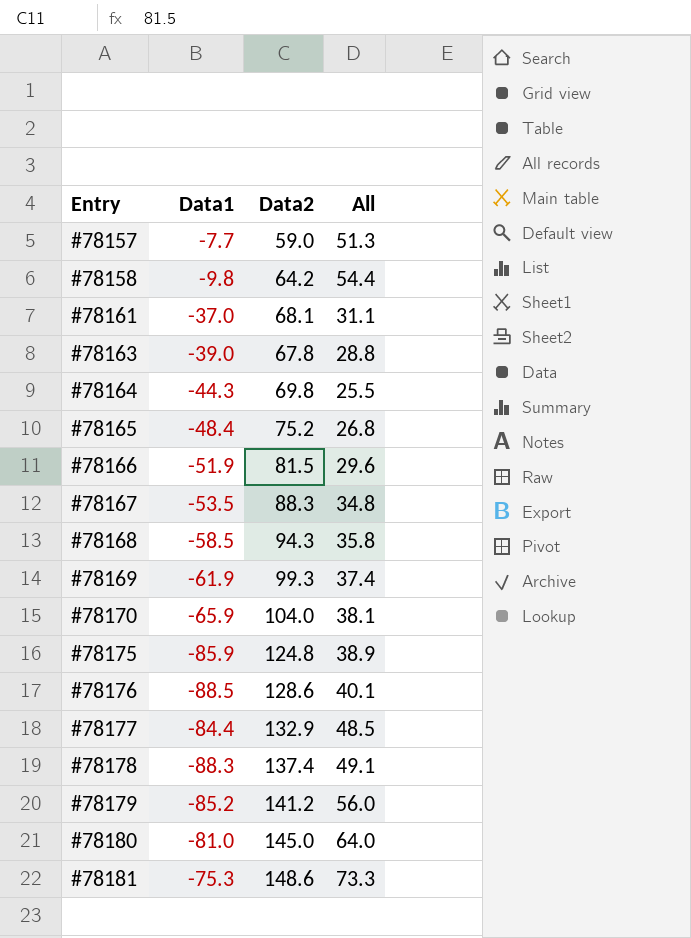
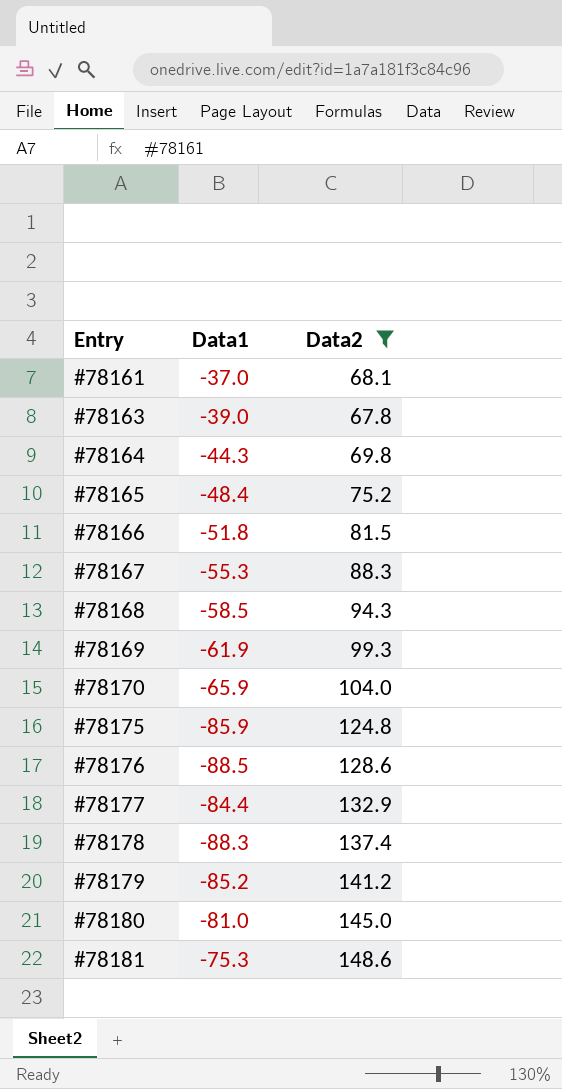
filter: none -> Data2 >= 67.8
column All | formula: [Data1] + [Data2] -> none
#78166 | Data1: -51.9 -> -51.8
#78167 | Data1: -53.5 -> -55.3

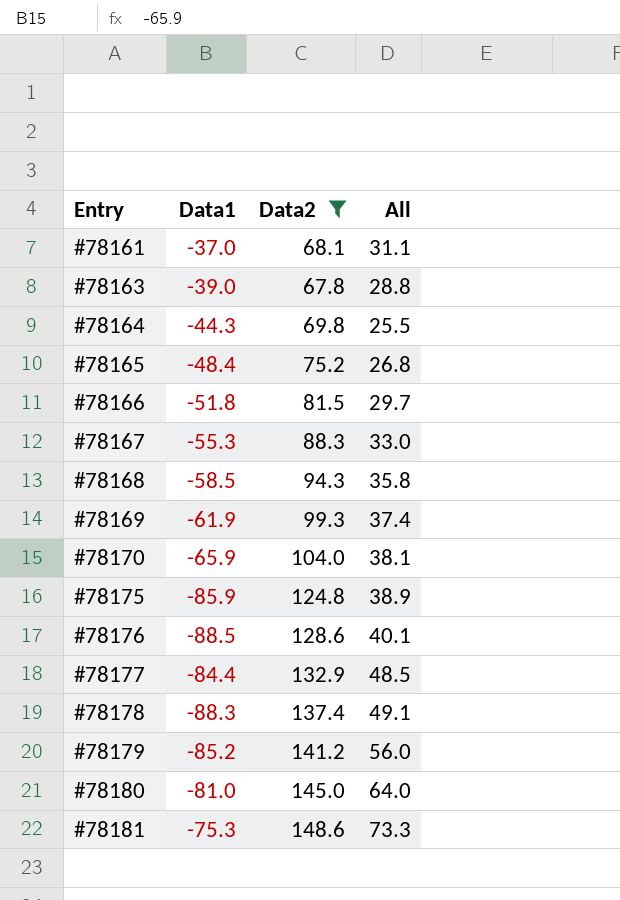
column All | formula: none -> [Data1] + [Data2]

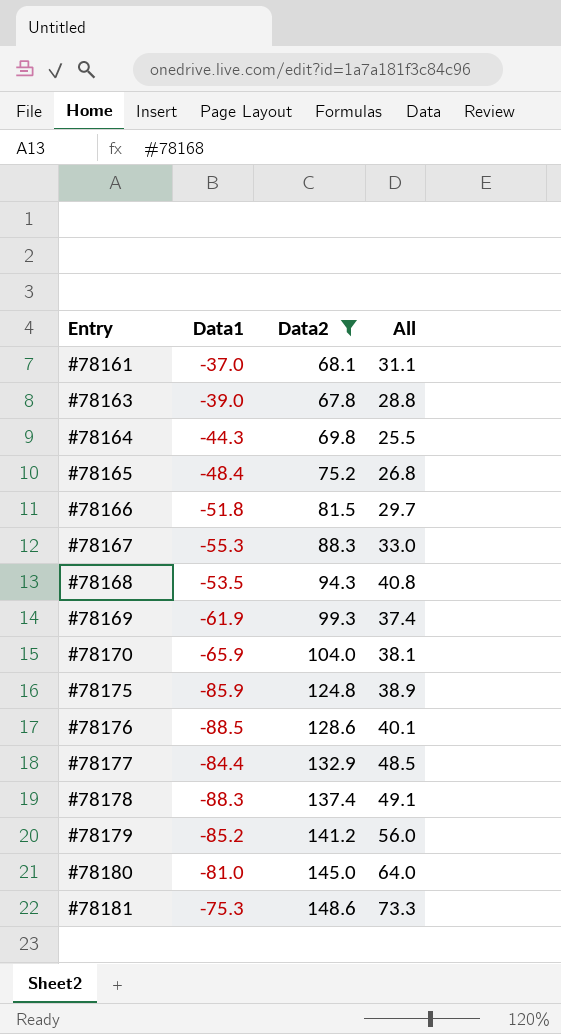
#78168 | Data1: -58.5 -> -53.5
#78168 | All: 35.8 -> 40.8

